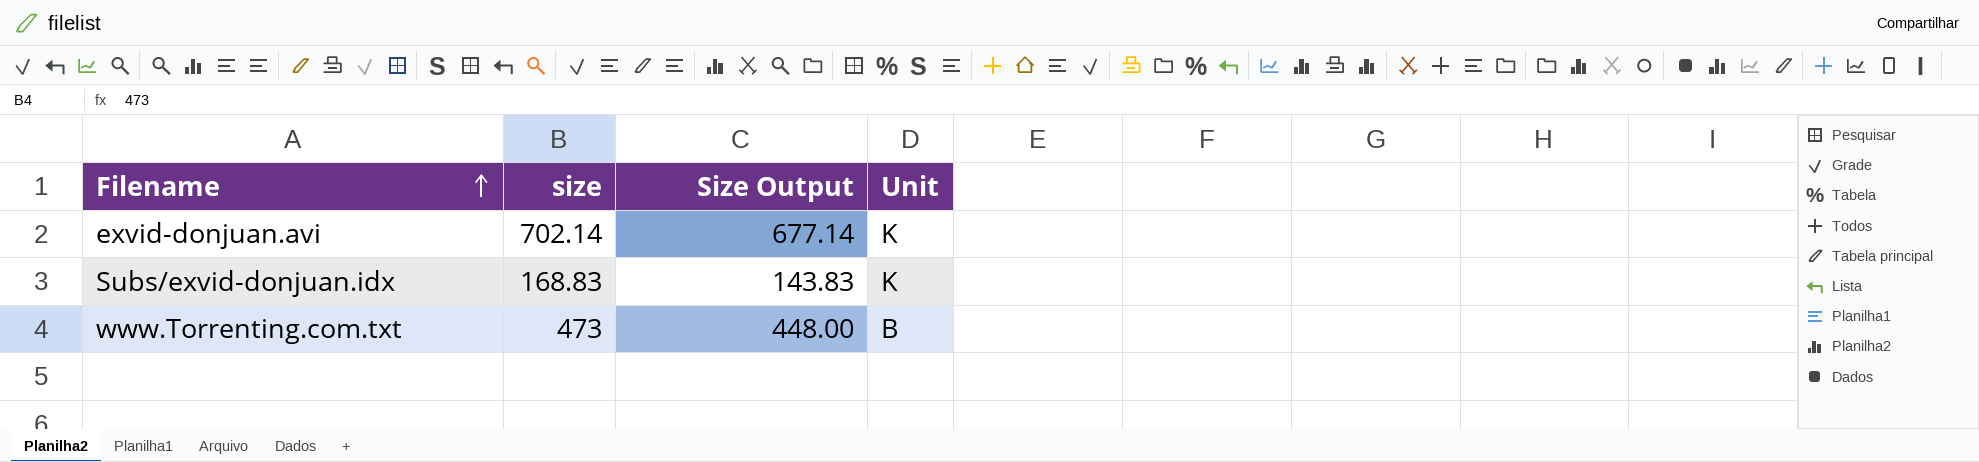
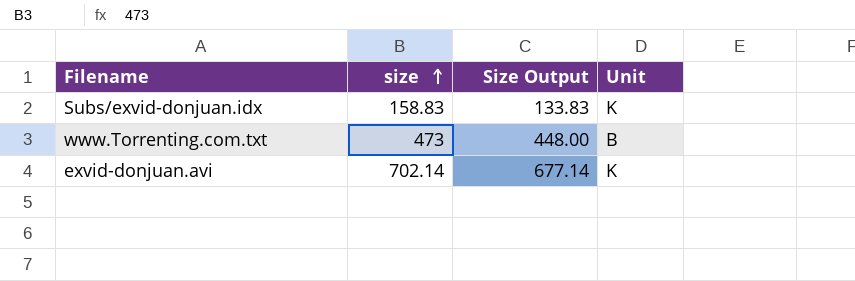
row order: Filename ascending -> size ascending
Subs/exvid-donjuan.idx | size: 168.83 -> 158.83
Subs/exvid-donjuan.idx | Size Output: 143.83 -> 133.83

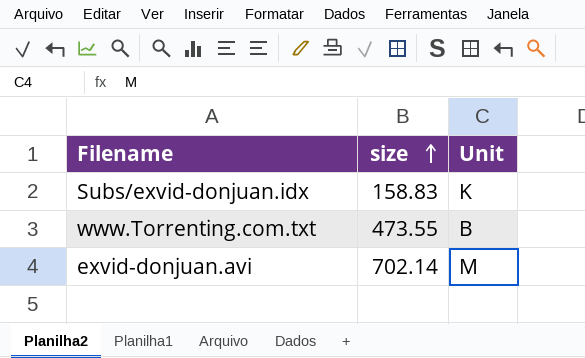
column Size Output | formula: [size] - 25 -> none
www.Torrenting.com.txt | size: 473 -> 473.55
exvid-donjuan.avi | Unit: K -> M

